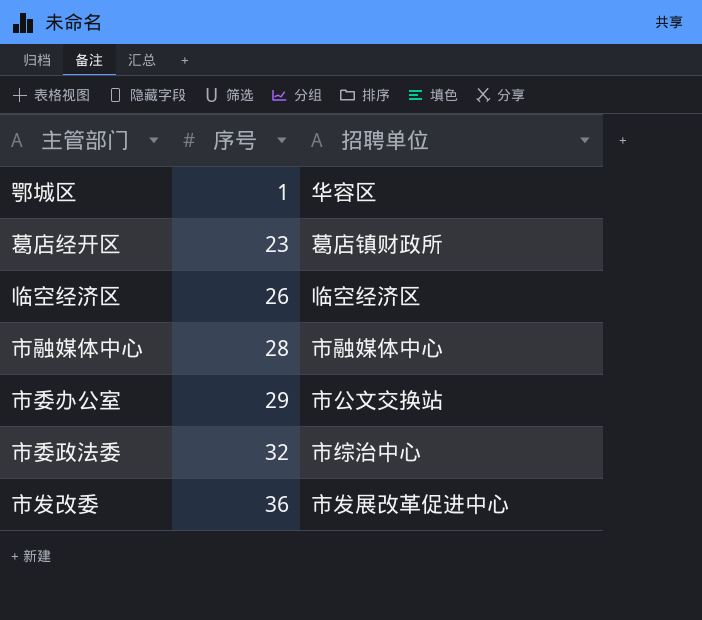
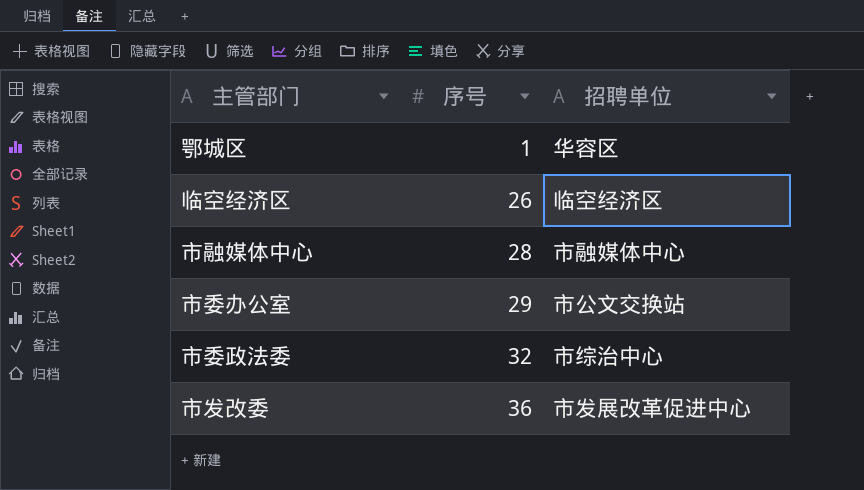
row 葛店经开区: 23 | 葛店镇财政所 -> none

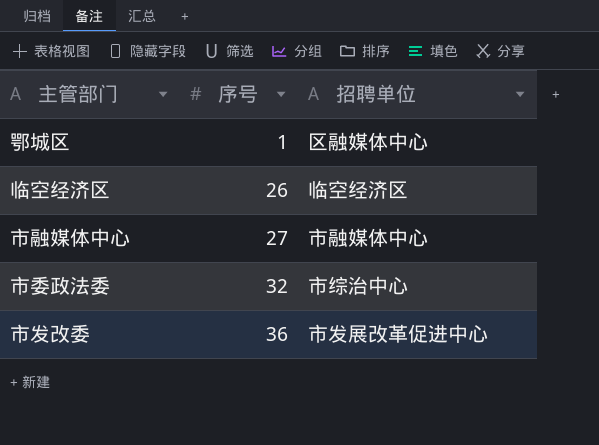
row 市委办公室: 29 | 市公文交换站 -> none
鄂城区 | 招聘单位: 华容区 -> 区融媒体中心
市融媒体中心 | 序号: 28 -> 27

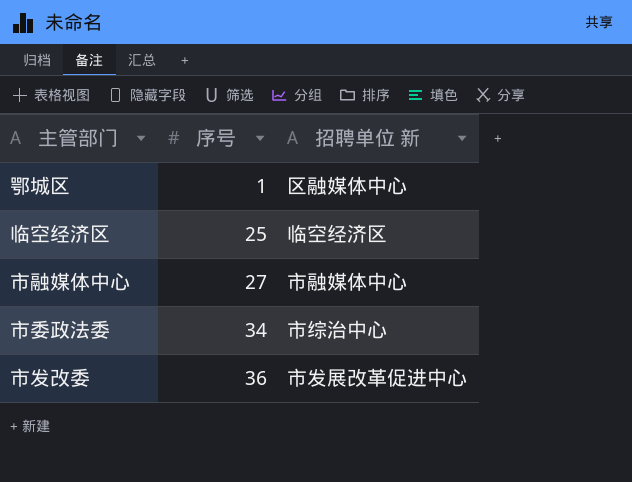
column name: 招聘单位 -> 招聘单位 新
临空经济区 | 序号: 26 -> 25
市委政法委 | 序号: 32 -> 34

